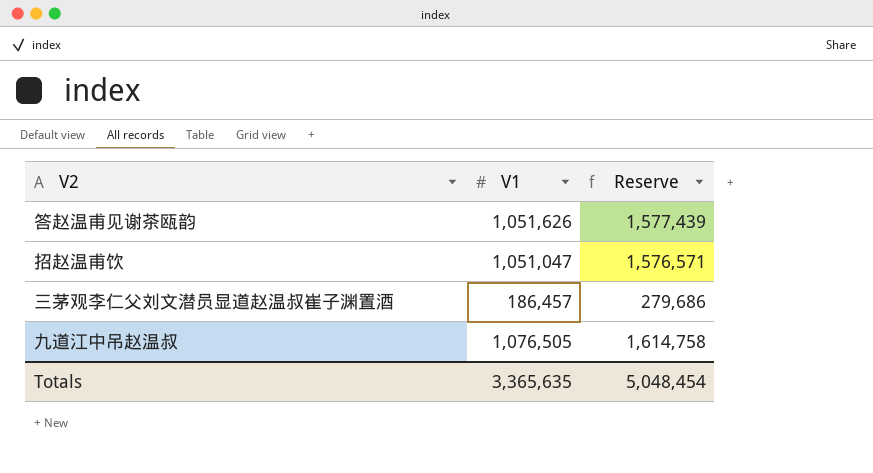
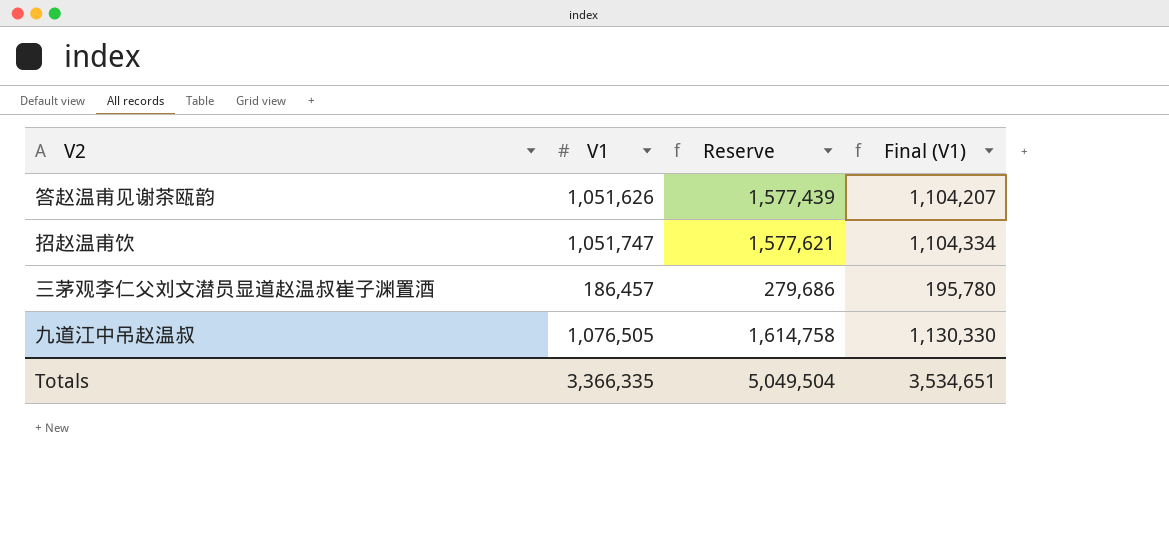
column Final (V1) | formula: none -> [V1] * 1.05
招赵温甫饮 | V1: 1,051,047 -> 1,051,747
招赵温甫饮 | Reserve: 1,576,571 -> 1,577,621
Totals | V1: 3,365,635 -> 3,366,335
Totals | Reserve: 5,048,454 -> 5,049,504

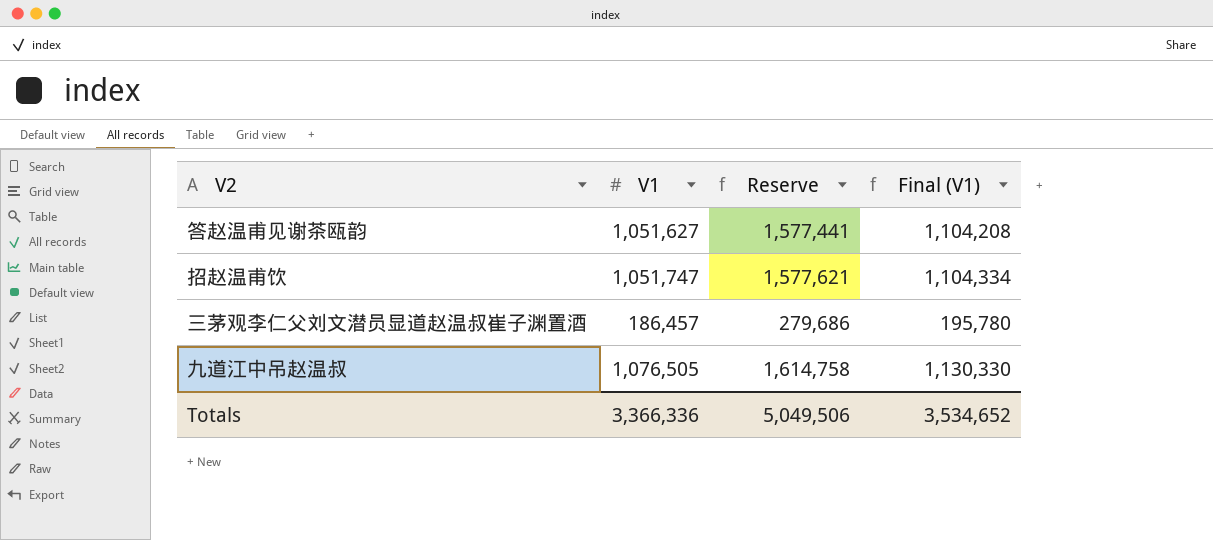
答赵温甫见谢茶瓯韵 | V1: 1,051,626 -> 1,051,627
答赵温甫见谢茶瓯韵 | Reserve: 1,577,439 -> 1,577,441
答赵温甫见谢茶瓯韵 | Final (V1): 1,104,207 -> 1,104,208
Totals | V1: 3,366,335 -> 3,366,336
Totals | Reserve: 5,049,504 -> 5,049,506
Totals | Final (V1): 3,534,651 -> 3,534,652

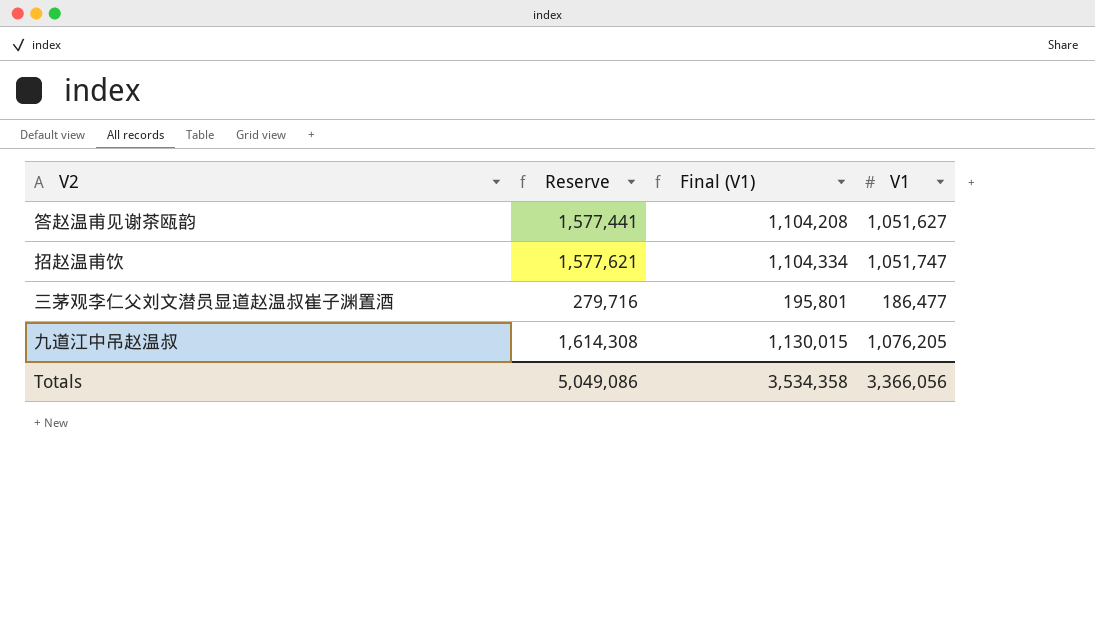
column V1 | position: 2 -> 4
三茅观李仁父刘文潜员显道赵温叔崔子渊置酒 | Reserve: 279,686 -> 279,716
三茅观李仁父刘文潜员显道赵温叔崔子渊置酒 | Final (V1): 195,780 -> 195,801
三茅观李仁父刘文潜员显道赵温叔崔子渊置酒 | V1: 186,457 -> 186,477
九道江中吊赵温叔 | Reserve: 1,614,758 -> 1,614,308
九道江中吊赵温叔 | Final (V1): 1,130,330 -> 1,130,015
九道江中吊赵温叔 | V1: 1,076,505 -> 1,076,205
Totals | Reserve: 5,049,506 -> 5,049,086
Totals | Final (V1): 3,534,652 -> 3,534,358
Totals | V1: 3,366,336 -> 3,366,056

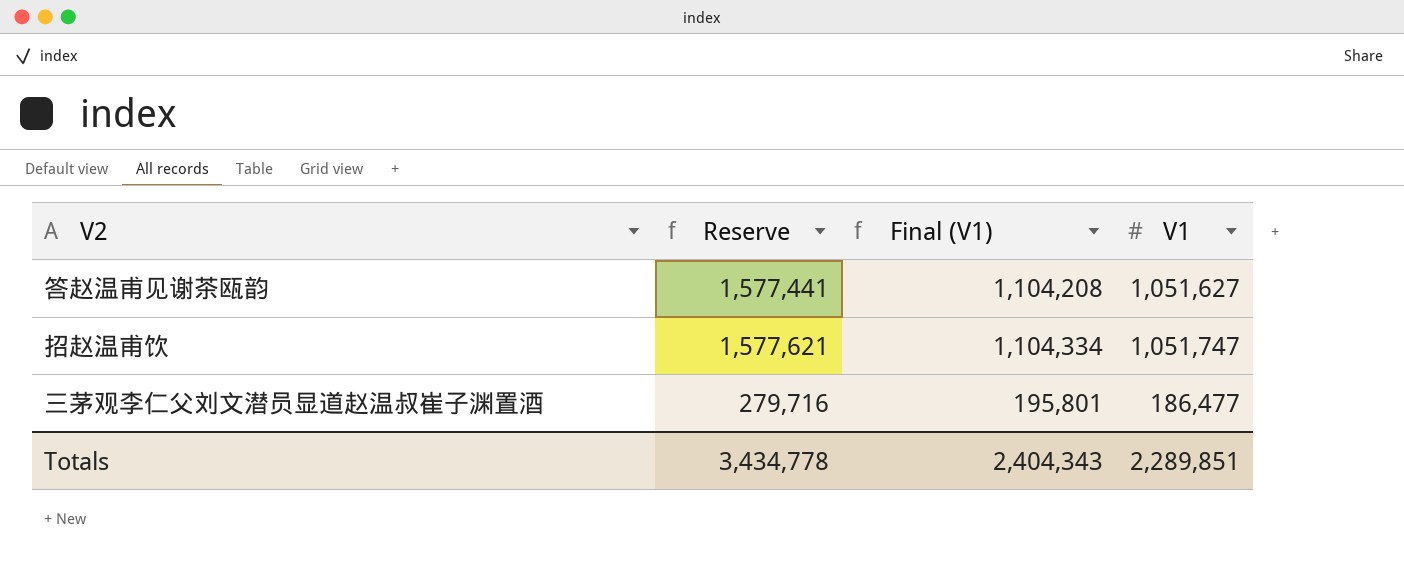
row 九道江中吊赵温叔: 1,614,308 | 1,130,015 | 1,076,205 -> none
Totals | Reserve: 5,049,086 -> 3,434,778
Totals | Final (V1): 3,534,358 -> 2,404,343
Totals | V1: 3,366,056 -> 2,289,851

